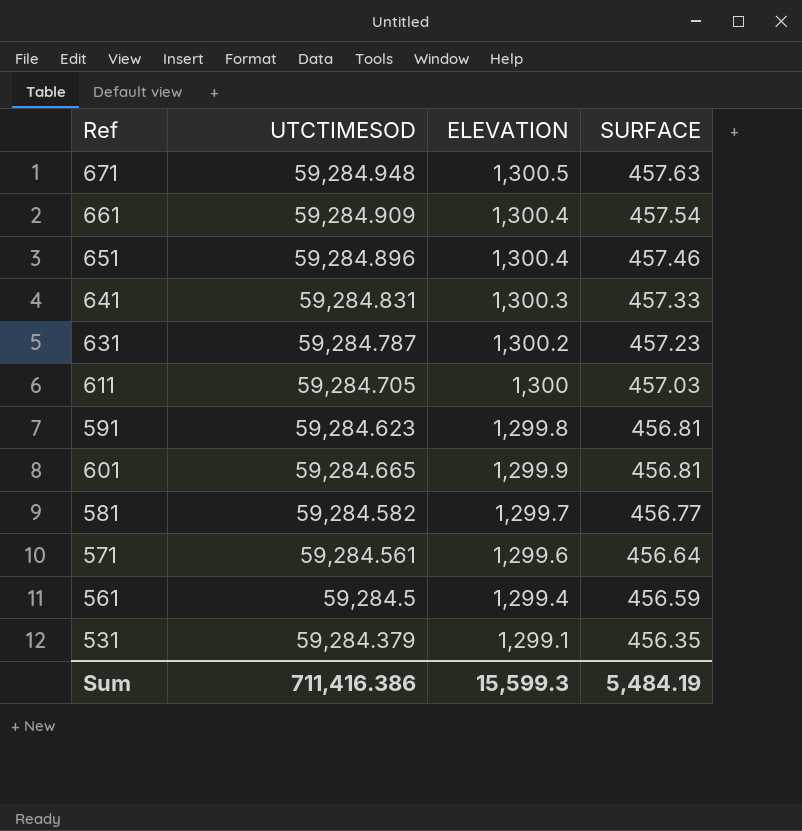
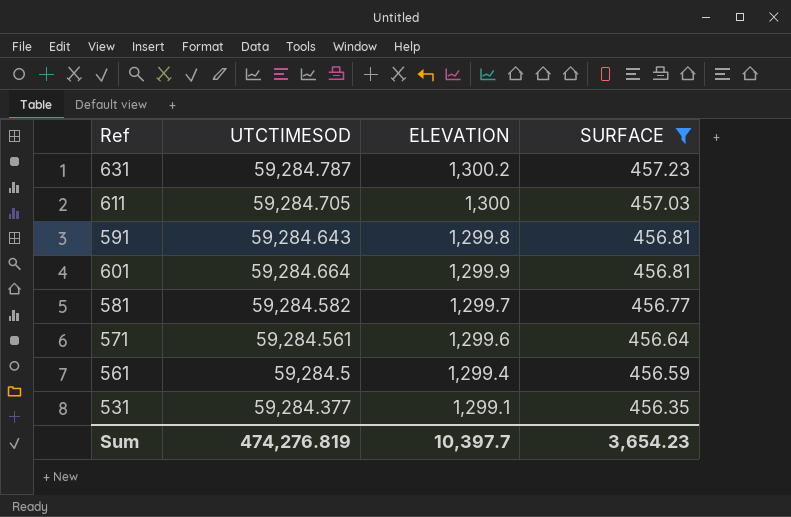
filter: none -> SURFACE <= 457.23
591 | UTCTIMESOD: 59,284.623 -> 59,284.643
601 | UTCTIMESOD: 59,284.665 -> 59,284.664
531 | UTCTIMESOD: 59,284.379 -> 59,284.377
Sum | UTCTIMESOD: 711,416.386 -> 474,276.819
Sum | ELEVATION: 15,599.3 -> 10,397.7
Sum | SURFACE: 5,484.19 -> 3,654.23

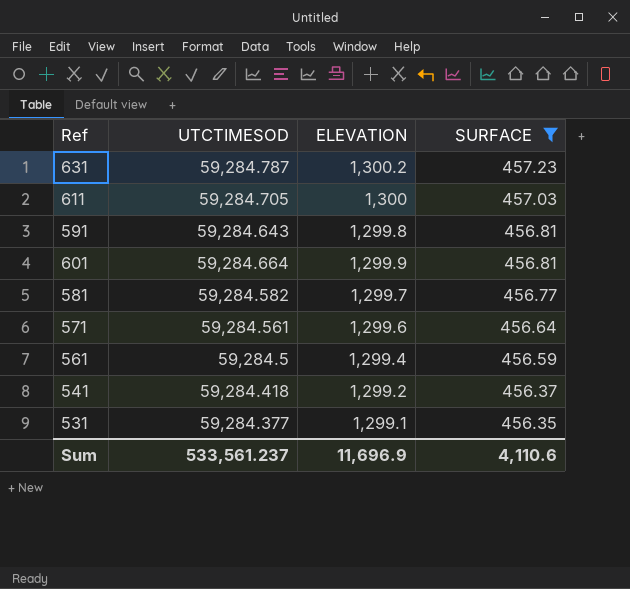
row 541: none -> 59,284.418 | 1,299.2 | 456.37
Sum | UTCTIMESOD: 474,276.819 -> 533,561.237
Sum | ELEVATION: 10,397.7 -> 11,696.9
Sum | SURFACE: 3,654.23 -> 4,110.6

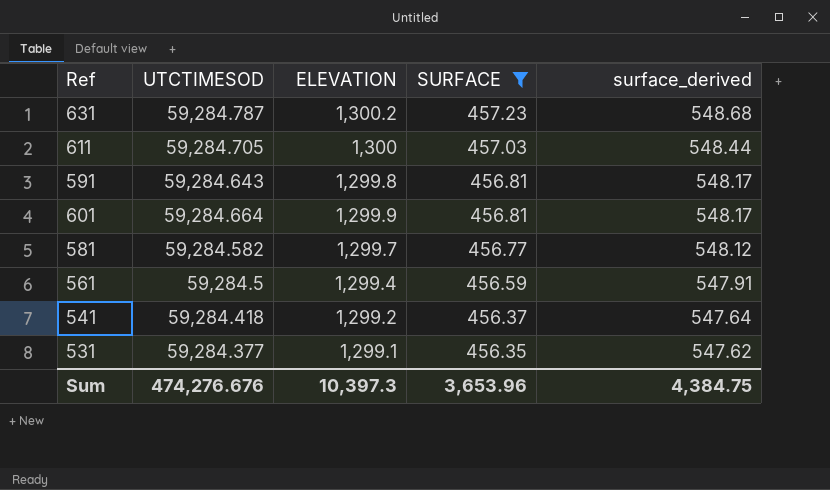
column surface_derived | formula: none -> [SURFACE] * 1.2
row 571: 59,284.561 | 1,299.6 | 456.64 -> none
Sum | UTCTIMESOD: 533,561.237 -> 474,276.676
Sum | ELEVATION: 11,696.9 -> 10,397.3
Sum | SURFACE: 4,110.6 -> 3,653.96

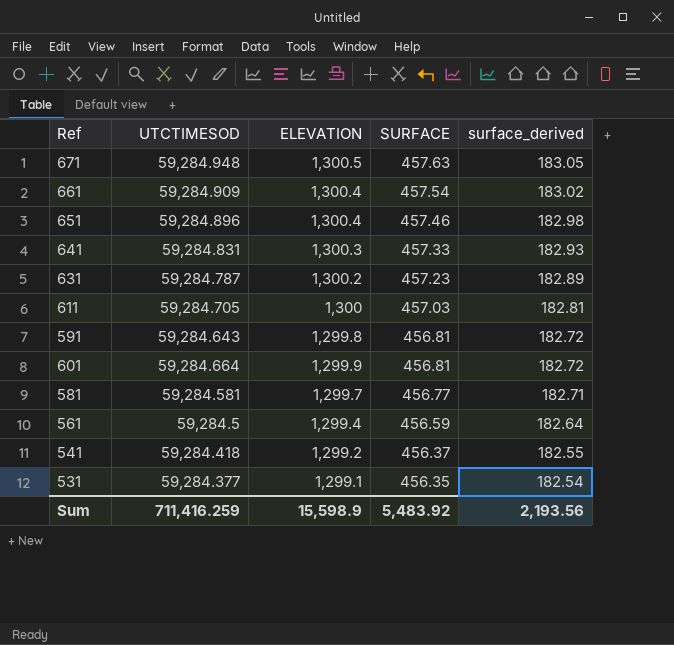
filter: SURFACE <= 457.23 -> none
column surface_derived | formula: [SURFACE] * 1.2 -> [SURFACE] * 0.4
581 | UTCTIMESOD: 59,284.582 -> 59,284.581
Sum | UTCTIMESOD: 474,276.676 -> 711,416.259
Sum | ELEVATION: 10,397.3 -> 15,598.9
Sum | SURFACE: 3,653.96 -> 5,483.92
Sum | surface_derived: 4,384.75 -> 2,193.56

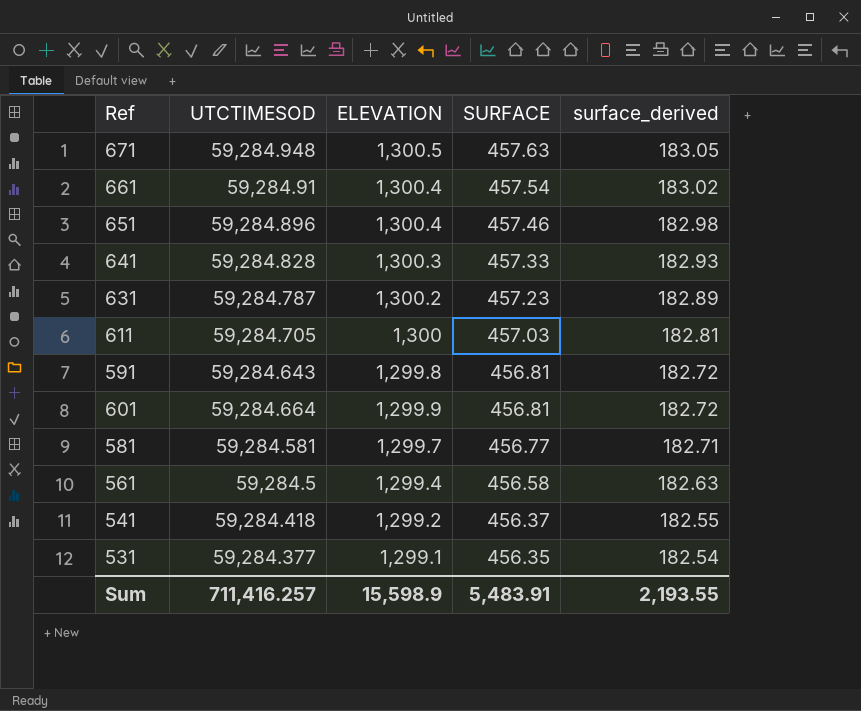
661 | UTCTIMESOD: 59,284.909 -> 59,284.91
641 | UTCTIMESOD: 59,284.831 -> 59,284.828
561 | SURFACE: 456.59 -> 456.58
561 | surface_derived: 182.64 -> 182.63
Sum | UTCTIMESOD: 711,416.259 -> 711,416.257
Sum | SURFACE: 5,483.92 -> 5,483.91
Sum | surface_derived: 2,193.56 -> 2,193.55

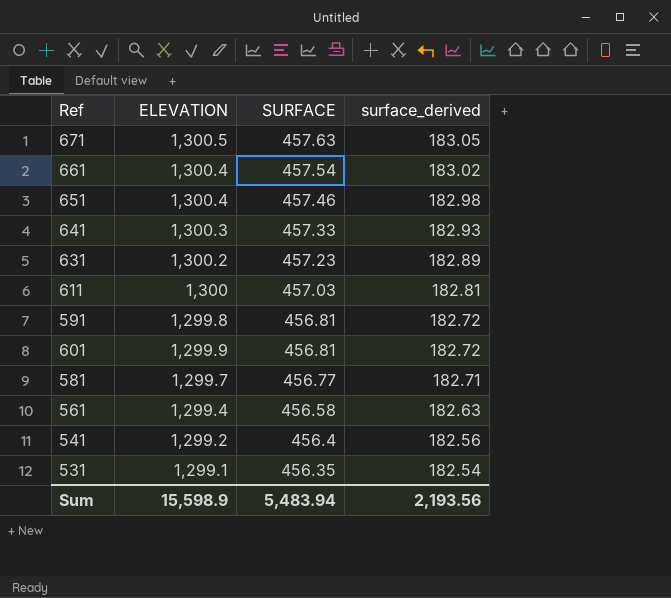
column UTCTIMESOD | position: 2 -> none
541 | SURFACE: 456.37 -> 456.4
541 | surface_derived: 182.55 -> 182.56
Sum | SURFACE: 5,483.91 -> 5,483.94
Sum | surface_derived: 2,193.55 -> 2,193.56

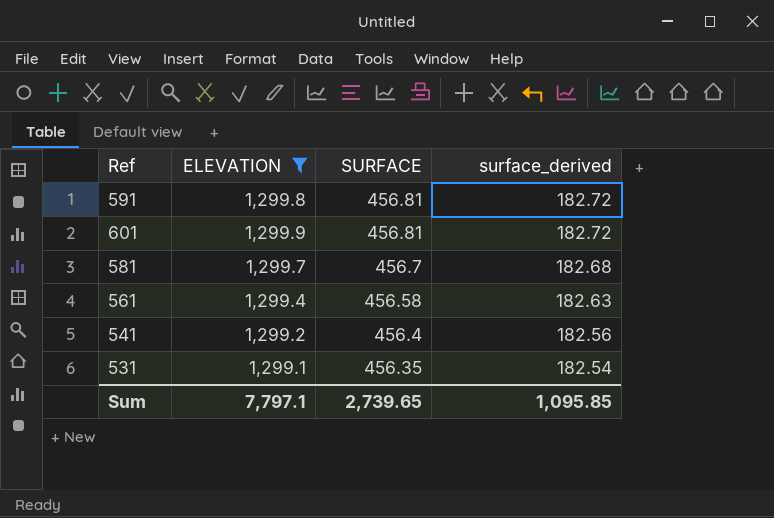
filter: none -> ELEVATION <= 1,299.9
581 | SURFACE: 456.77 -> 456.7
581 | surface_derived: 182.71 -> 182.68
Sum | ELEVATION: 15,598.9 -> 7,797.1
Sum | SURFACE: 5,483.94 -> 2,739.65
Sum | surface_derived: 2,193.56 -> 1,095.85

